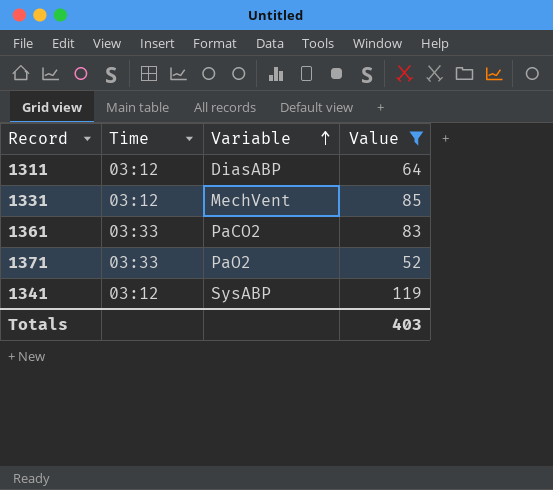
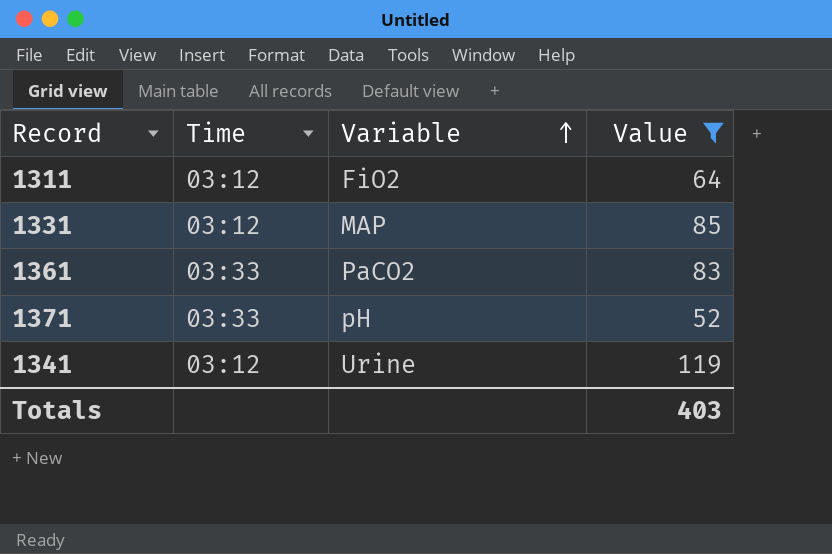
1311 | Variable: DiasABP -> FiO2
1331 | Variable: MechVent -> MAP
1371 | Variable: PaO2 -> pH
1341 | Variable: SysABP -> Urine

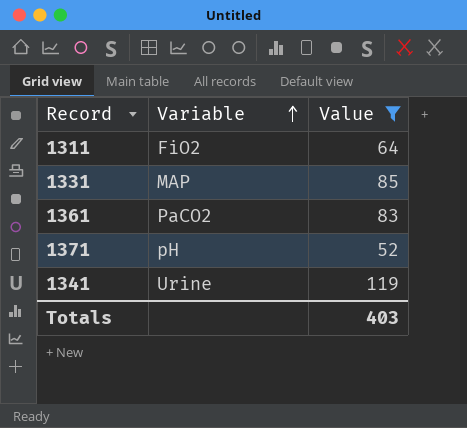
column Time | position: 2 -> none

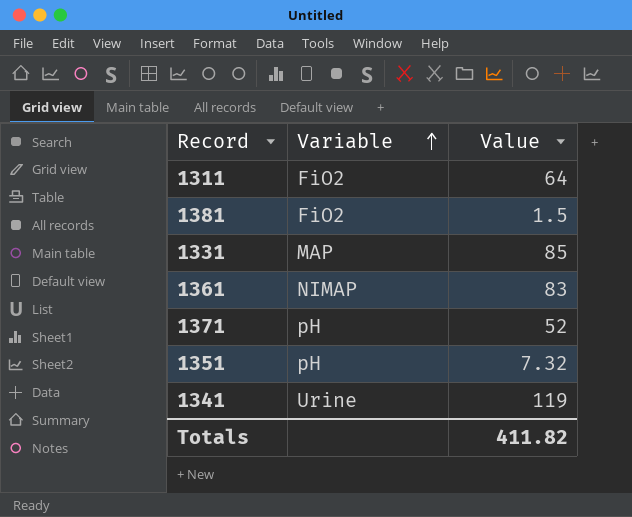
filter: Value >= 52 -> none
1361 | Variable: PaCO2 -> NIMAP
Totals | Value: 403 -> 411.82

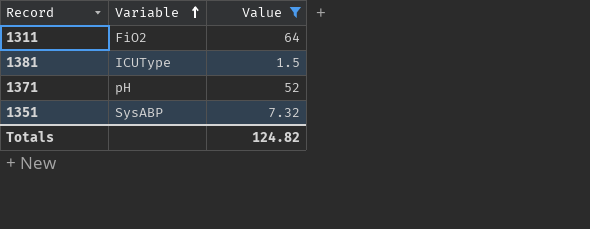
filter: none -> Value <= 64
1381 | Variable: FiO2 -> ICUType
1351 | Variable: pH -> SysABP
Totals | Value: 411.82 -> 124.82

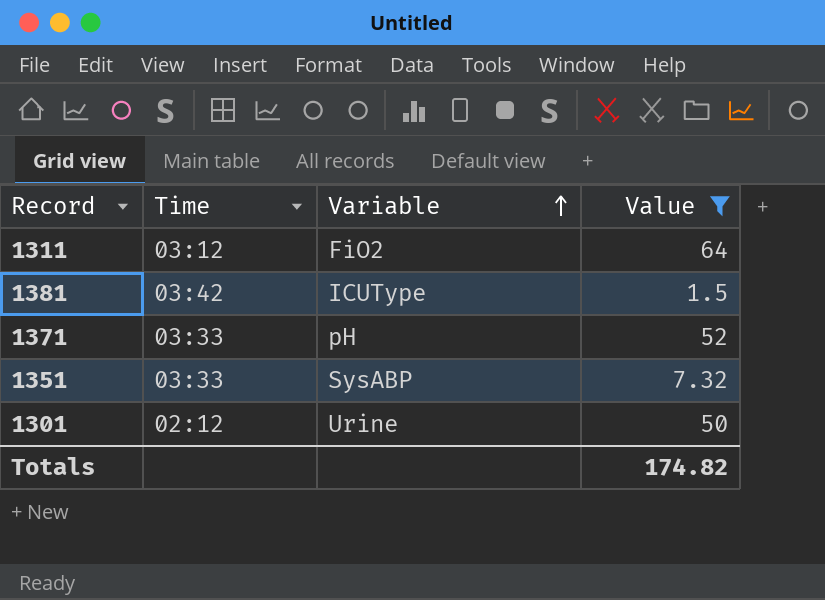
column Time | position: none -> 2
row 1301: none -> 02:12 | Urine | 50
Totals | Value: 124.82 -> 174.82

